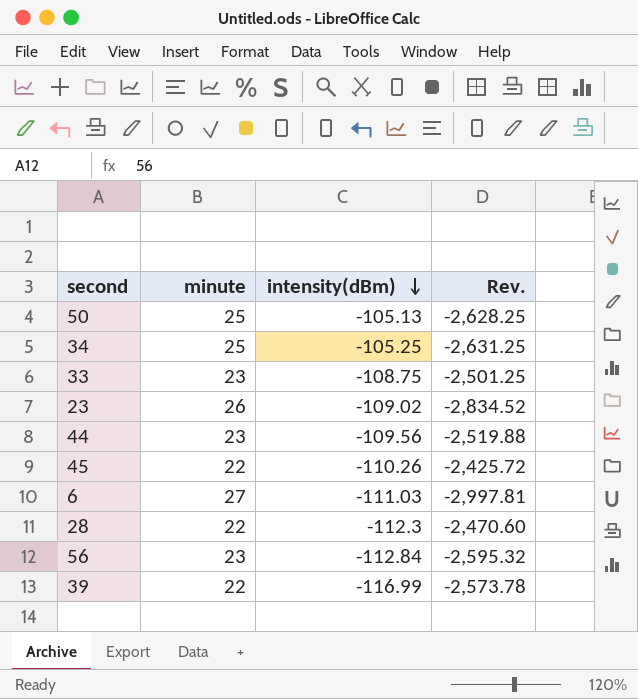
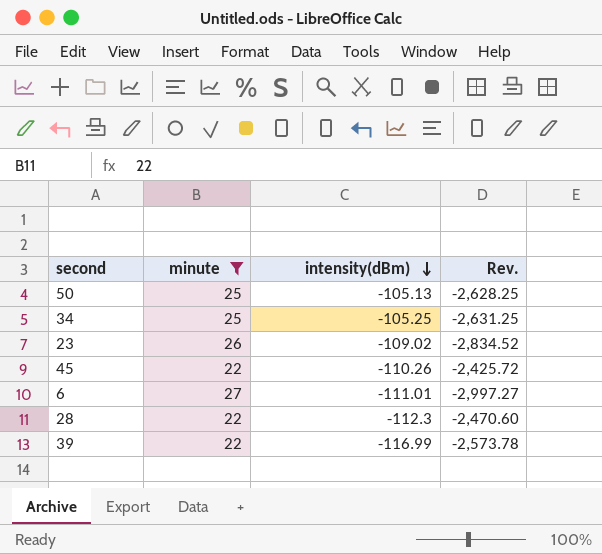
filter: none -> minute != 23
6 | intensity(dBm): -111.03 -> -111.01
6 | Rev.: -2,997.81 -> -2,997.27

